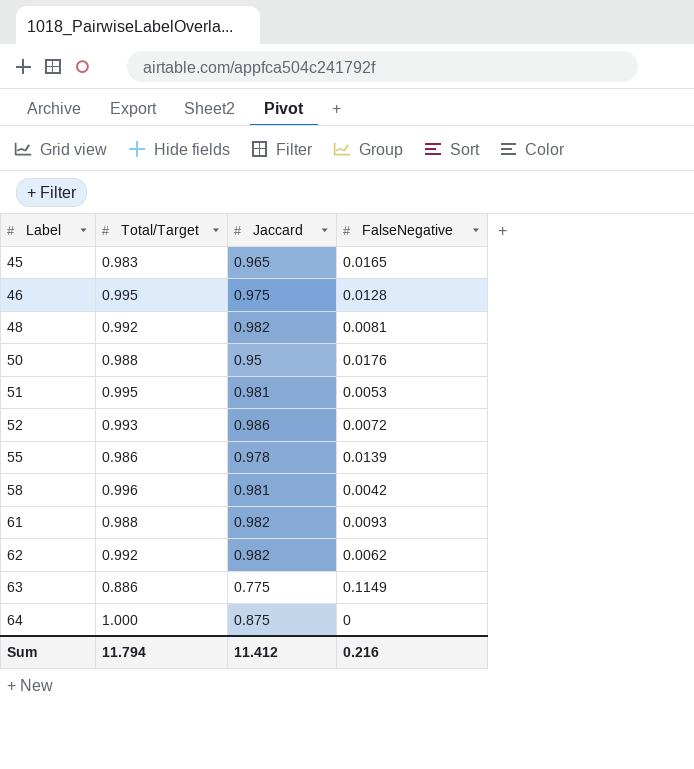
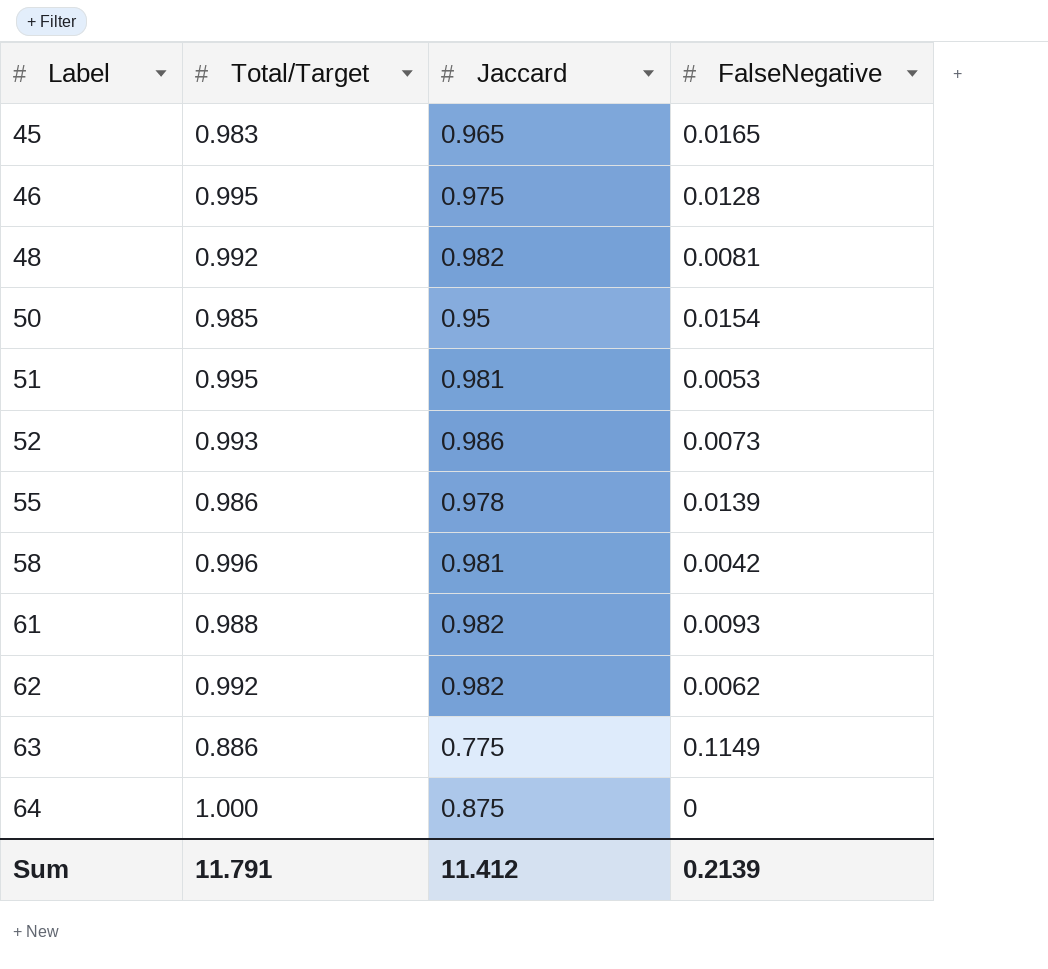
50 | Total/Target: 0.988 -> 0.985
50 | FalseNegative: 0.0176 -> 0.0154
52 | FalseNegative: 0.0072 -> 0.0073
Sum | Total/Target: 11.794 -> 11.791
Sum | FalseNegative: 0.216 -> 0.2139

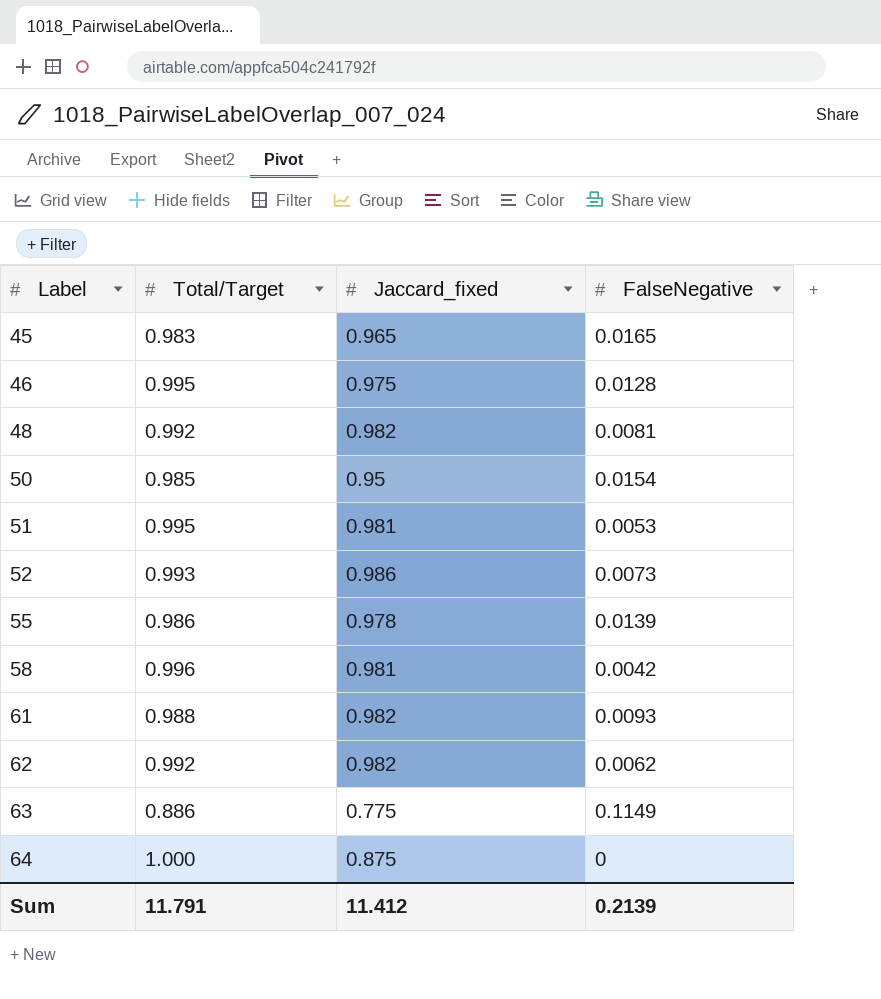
column name: Jaccard -> Jaccard_fixed

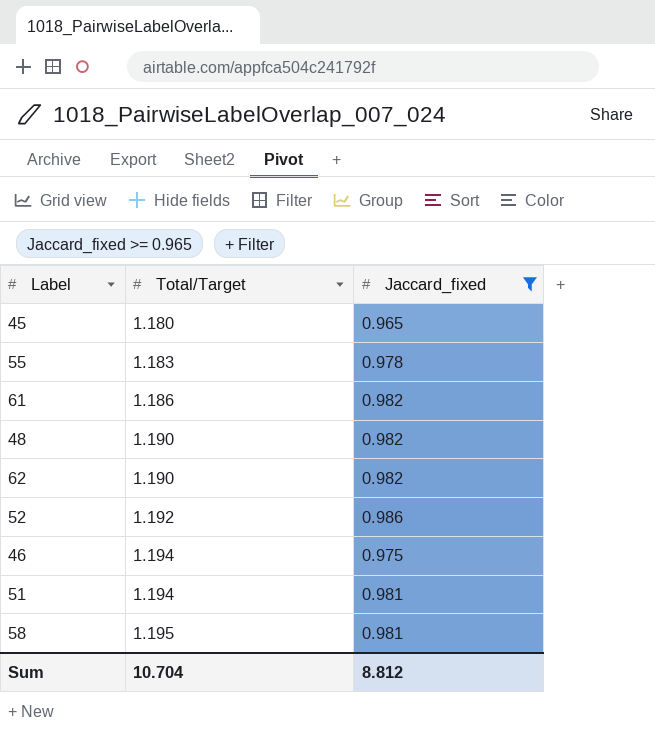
filter: none -> Jaccard_fixed >= 0.965
row order: Label ascending -> Total/Target ascending
column FalseNegative | position: 4 -> none
45 | Total/Target: 0.983 -> 1.180
55 | Total/Target: 0.986 -> 1.183
61 | Total/Target: 0.988 -> 1.186
48 | Total/Target: 0.992 -> 1.190
62 | Total/Target: 0.992 -> 1.190
52 | Total/Target: 0.993 -> 1.192
46 | Total/Target: 0.995 -> 1.194
51 | Total/Target: 0.995 -> 1.194
58 | Total/Target: 0.996 -> 1.195
Sum | Total/Target: 11.791 -> 10.704
Sum | Jaccard_fixed: 11.412 -> 8.812

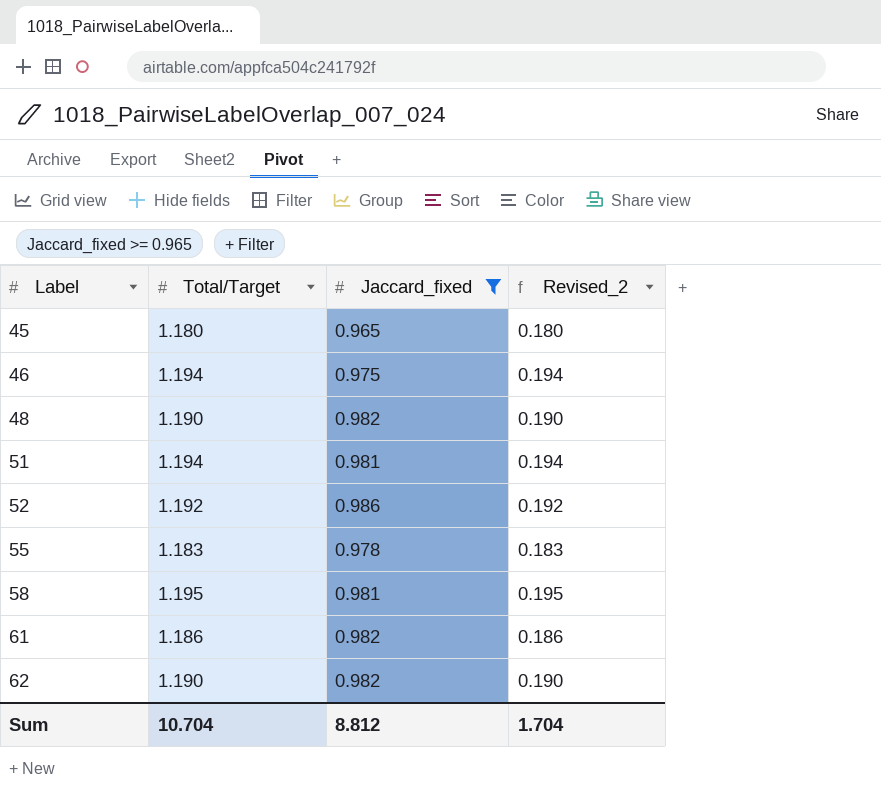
row order: Total/Target ascending -> Label ascending
column Revised_2 | formula: none -> [Total/Target] - 1

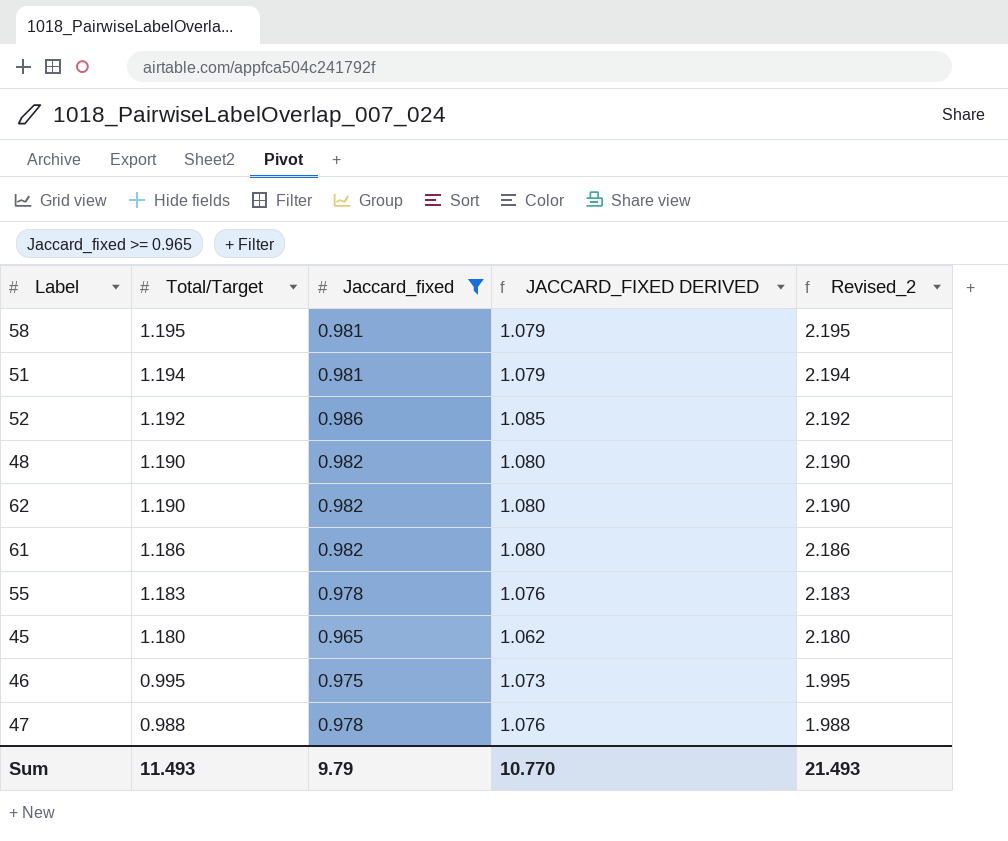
row order: Label ascending -> Total/Target descending
column JACCARD_FIXED DERIVED | formula: none -> [Jaccard_fixed] * 1.1
column Revised_2 | formula: [Total/Target] - 1 -> [Total/Target] + 1
46 | Total/Target: 1.194 -> 0.995
row 47: none -> 0.988 | 0.978 | 1.076 | 1.988
Sum | Total/Target: 10.704 -> 11.493
Sum | Jaccard_fixed: 8.812 -> 9.79
Sum | Revised_2: 1.704 -> 21.493

